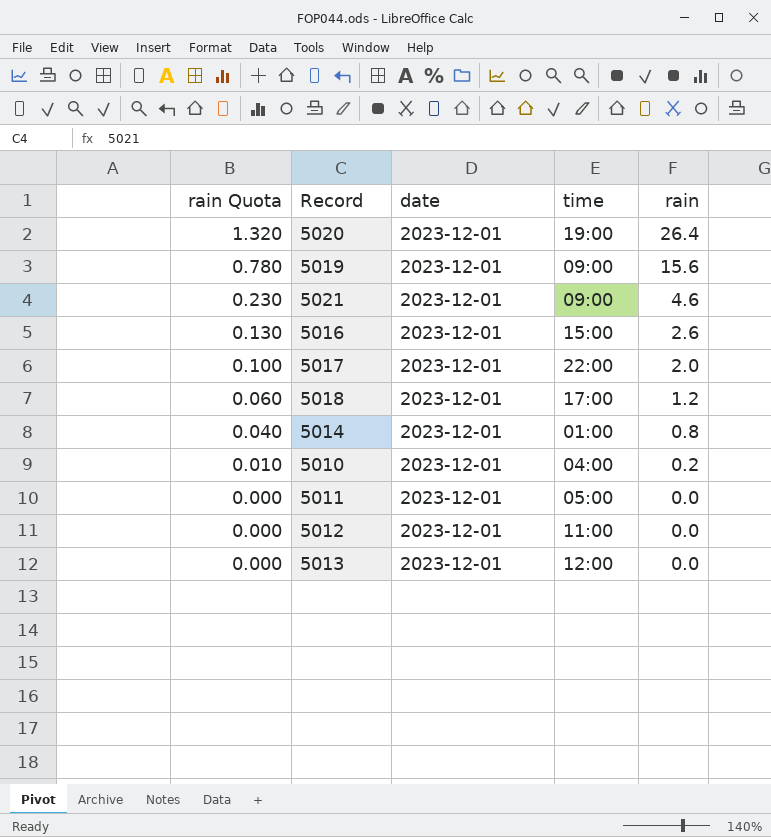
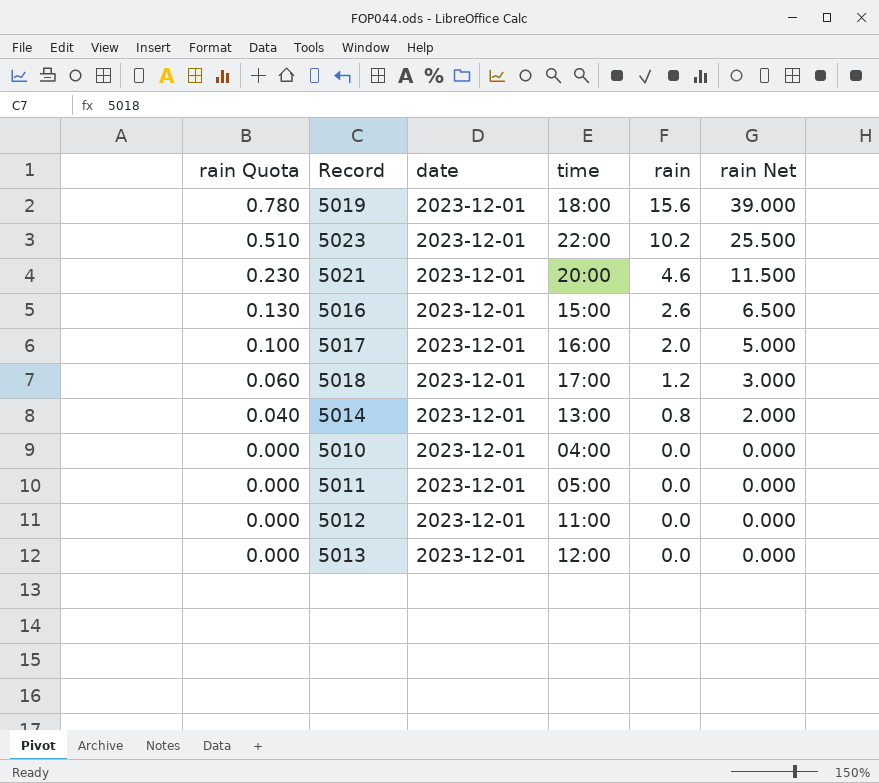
column rain Net | formula: none -> [rain] * 2.5
row 5020: 1.320 | 2023-12-01 | 19:00 | 26.4 -> none
5019 | time: 09:00 -> 18:00
row 5023: none -> 0.510 | 2023-12-01 | 22:00 | 10.2 | 25.500
5021 | time: 09:00 -> 20:00
5017 | time: 22:00 -> 16:00
5014 | time: 01:00 -> 13:00
5010 | rain Quota: 0.010 -> 0.000
5010 | rain: 0.2 -> 0.0

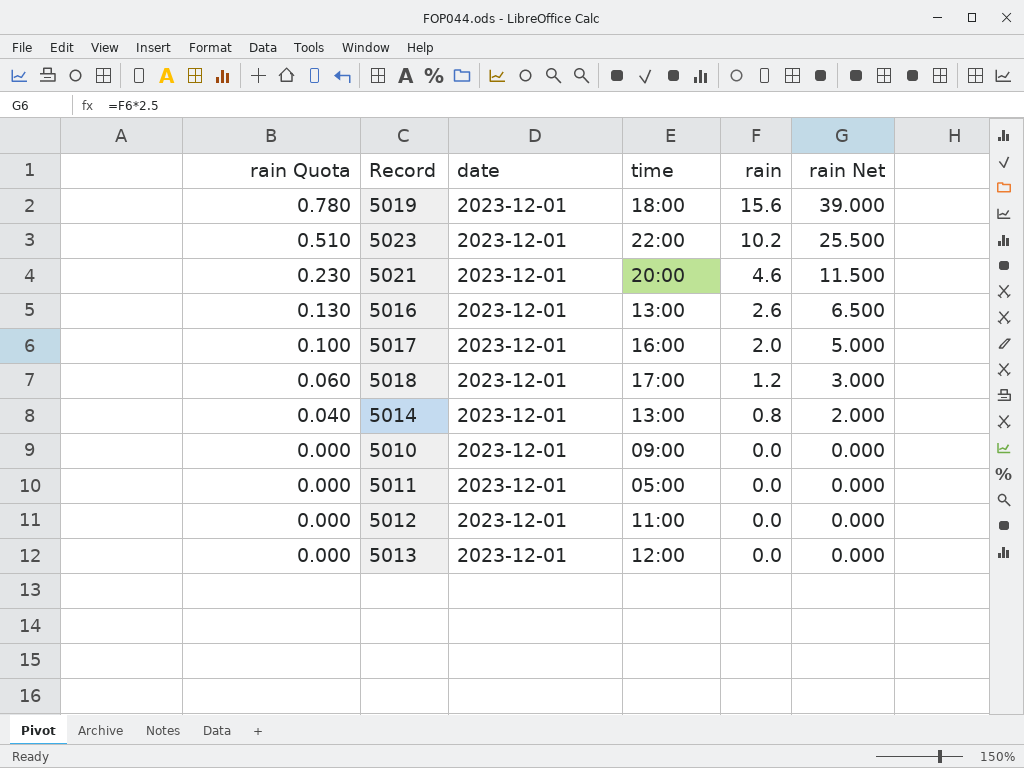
5016 | time: 15:00 -> 13:00
5010 | time: 04:00 -> 09:00

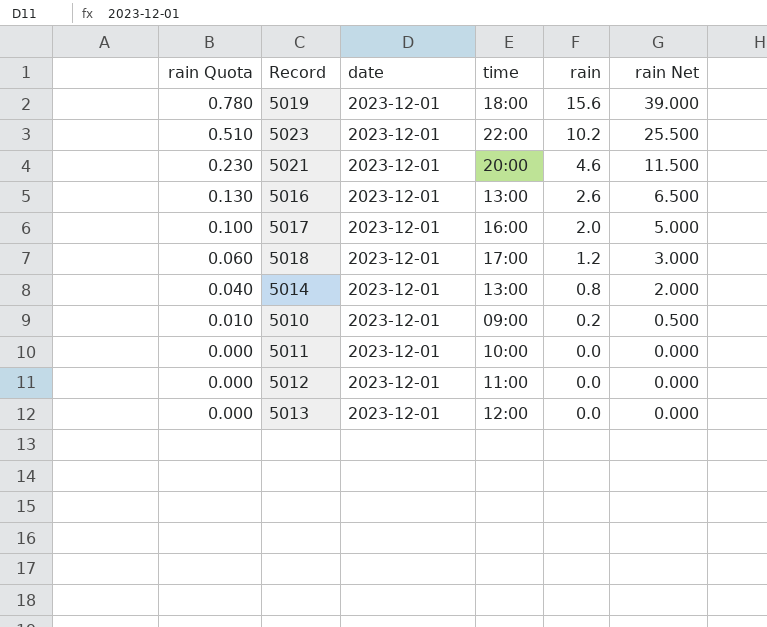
5010 | rain Quota: 0.000 -> 0.010
5010 | rain: 0.0 -> 0.2
5010 | rain Net: 0.000 -> 0.500
5011 | time: 05:00 -> 10:00

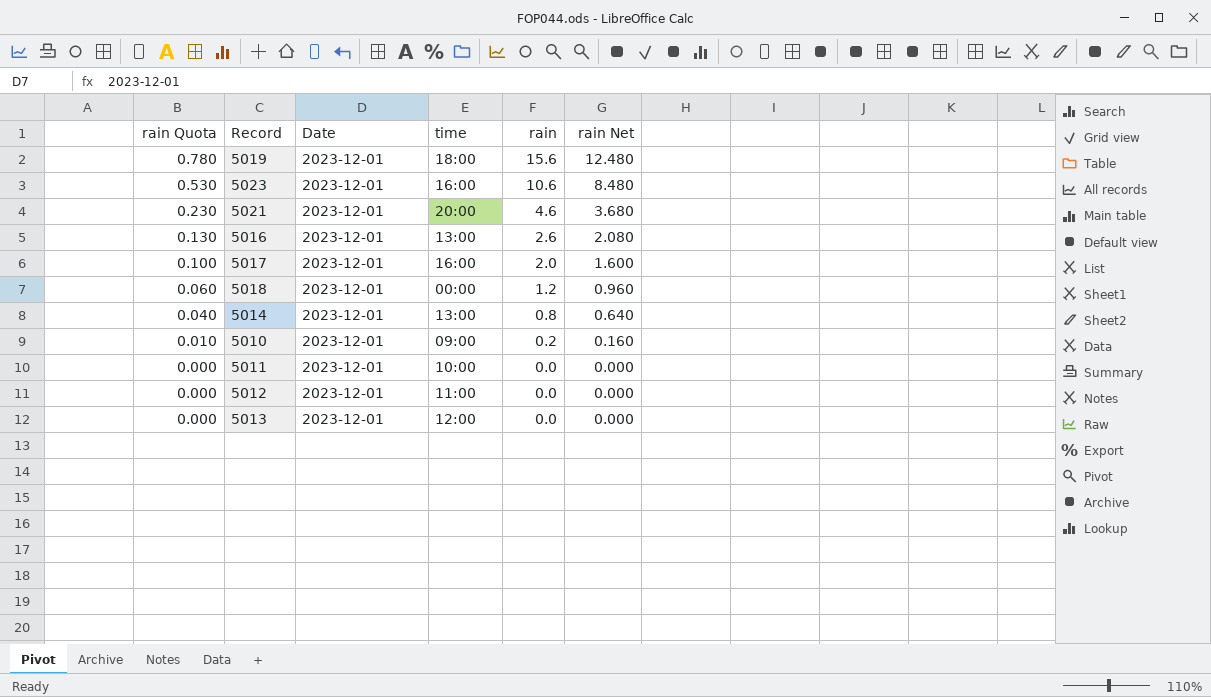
column name: date -> Date
column rain Net | formula: [rain] * 2.5 -> [rain] * 0.8
5023 | rain Quota: 0.510 -> 0.530
5023 | time: 22:00 -> 16:00
5023 | rain: 10.2 -> 10.6
5018 | time: 17:00 -> 00:00

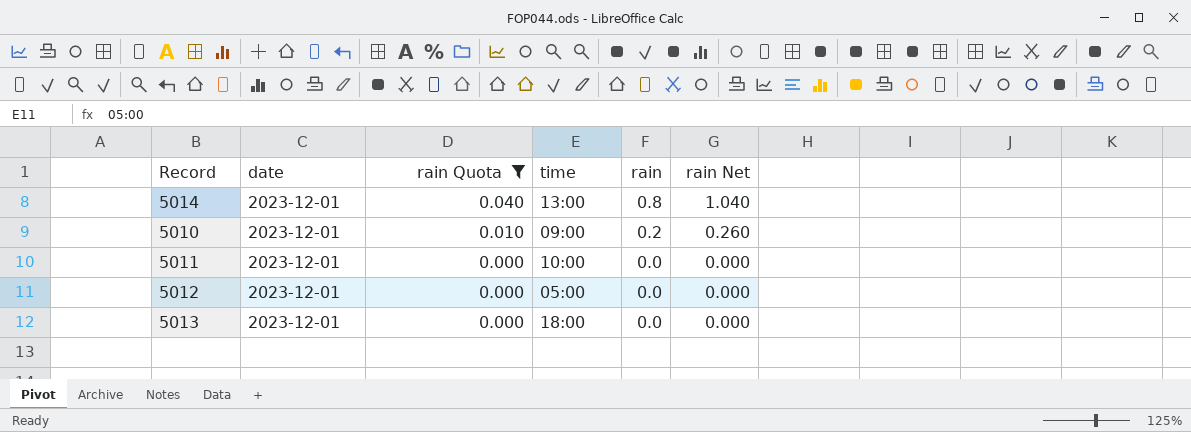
filter: none -> rain Quota <= 0.040
column name: Date -> date
column rain Quota | position: 1 -> 3
column rain Net | formula: [rain] * 0.8 -> [rain] * 1.3
5012 | time: 11:00 -> 05:00
5013 | time: 12:00 -> 18:00

